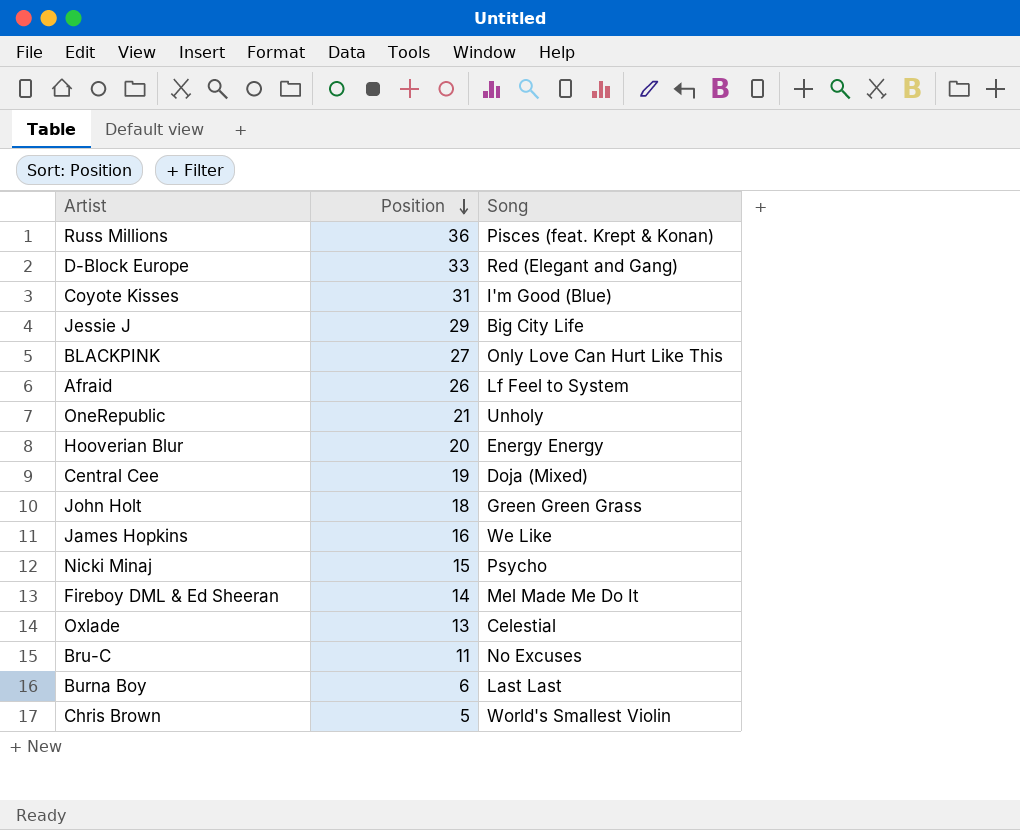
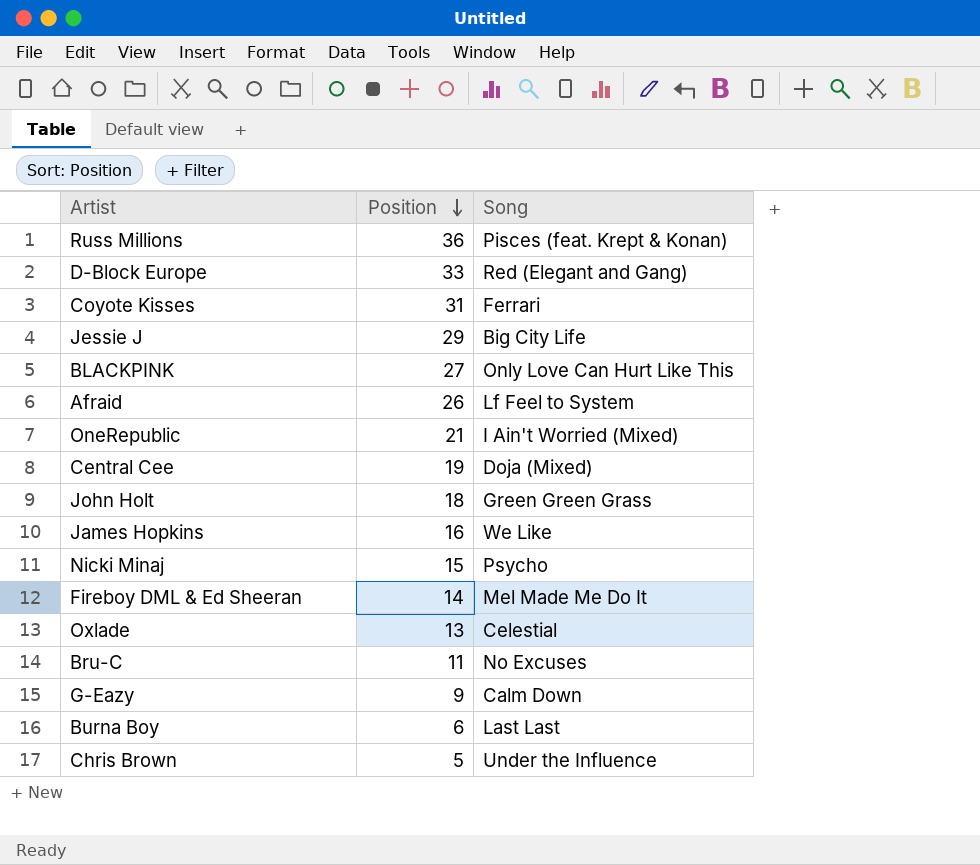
row Hooverian Blur: 20 | Energy Energy -> none
Coyote Kisses | Song: I'm Good (Blue) -> Ferrari
OneRepublic | Song: Unholy -> I Ain't Worried (Mixed)
row G-Eazy: none -> 9 | Calm Down
Chris Brown | Song: World's Smallest Violin -> Under the Influence

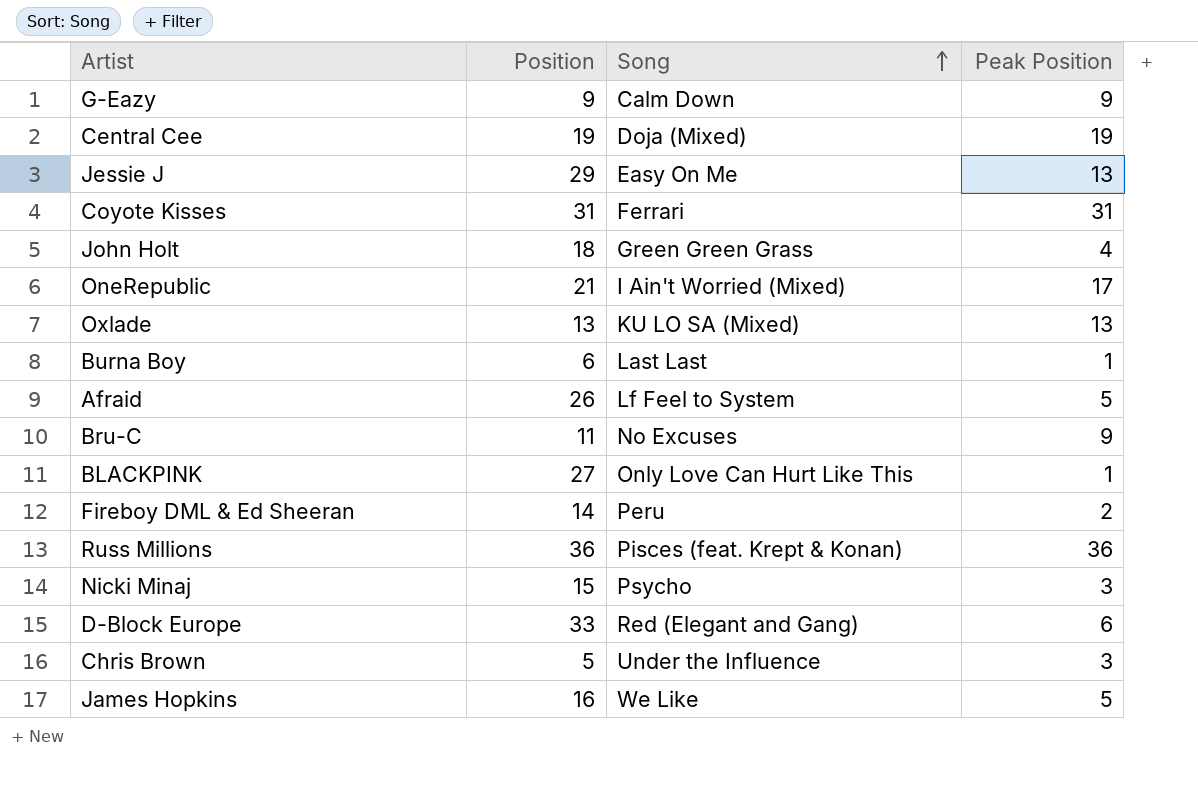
row order: Position descending -> Song ascending
column Peak Position | position: none -> 4
Jessie J | Song: Big City Life -> Easy On Me
Oxlade | Song: Celestial -> KU LO SA (Mixed)
Fireboy DML & Ed Sheeran | Song: Mel Made Me Do It -> Peru

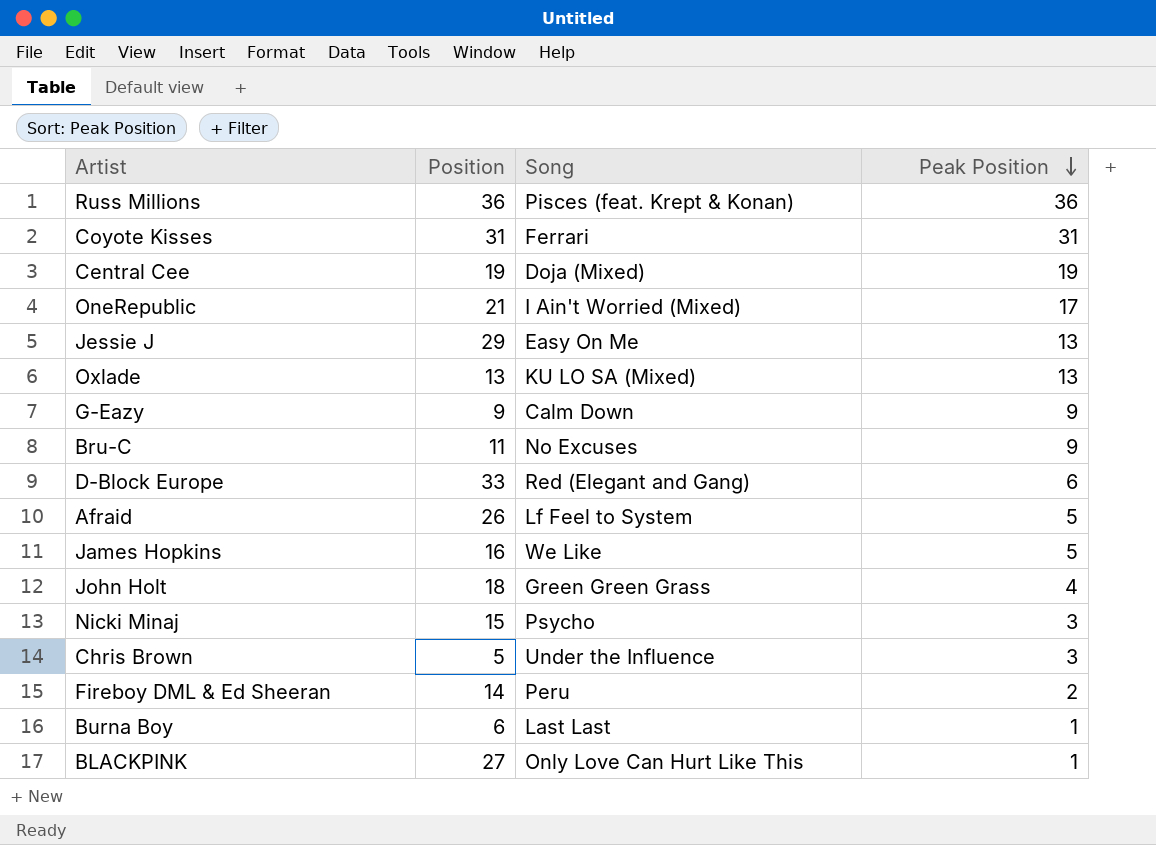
row order: Song ascending -> Peak Position descending

